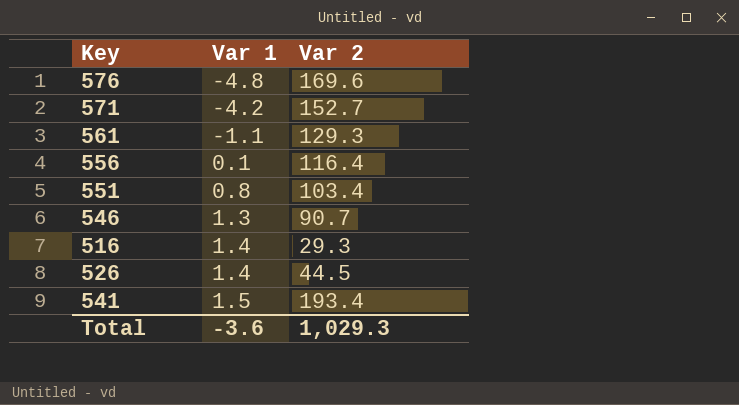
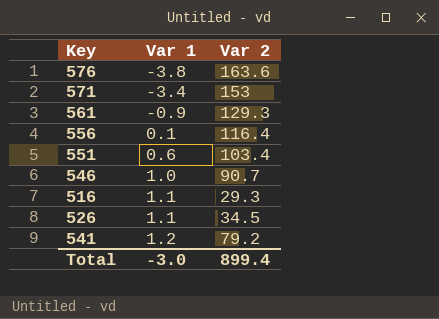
576 | Var 1: -4.8 -> -3.8
576 | Var 2: 169.6 -> 163.6
571 | Var 1: -4.2 -> -3.4
571 | Var 2: 152.7 -> 153
561 | Var 1: -1.1 -> -0.9
551 | Var 1: 0.8 -> 0.6
546 | Var 1: 1.3 -> 1.0
516 | Var 1: 1.4 -> 1.1
526 | Var 1: 1.4 -> 1.1
526 | Var 2: 44.5 -> 34.5
541 | Var 1: 1.5 -> 1.2
541 | Var 2: 193.4 -> 79.2
Total | Var 1: -3.6 -> -3.0
Total | Var 2: 1,029.3 -> 899.4

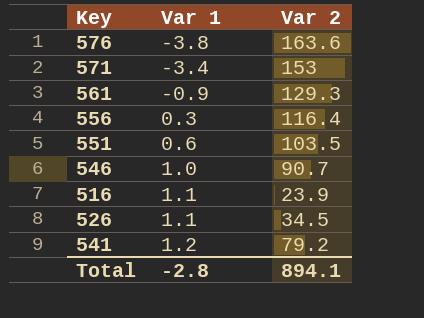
556 | Var 1: 0.1 -> 0.3
551 | Var 2: 103.4 -> 103.5
516 | Var 2: 29.3 -> 23.9
Total | Var 1: -3.0 -> -2.8
Total | Var 2: 899.4 -> 894.1

